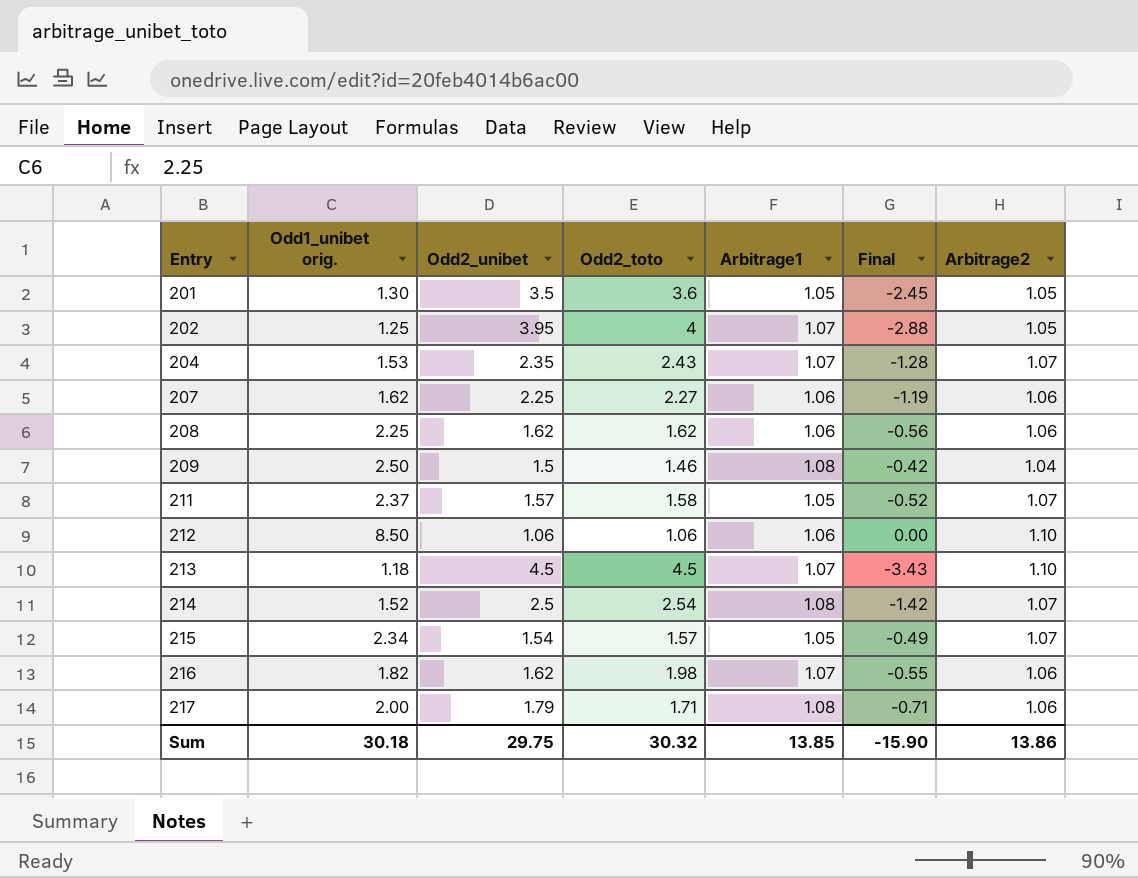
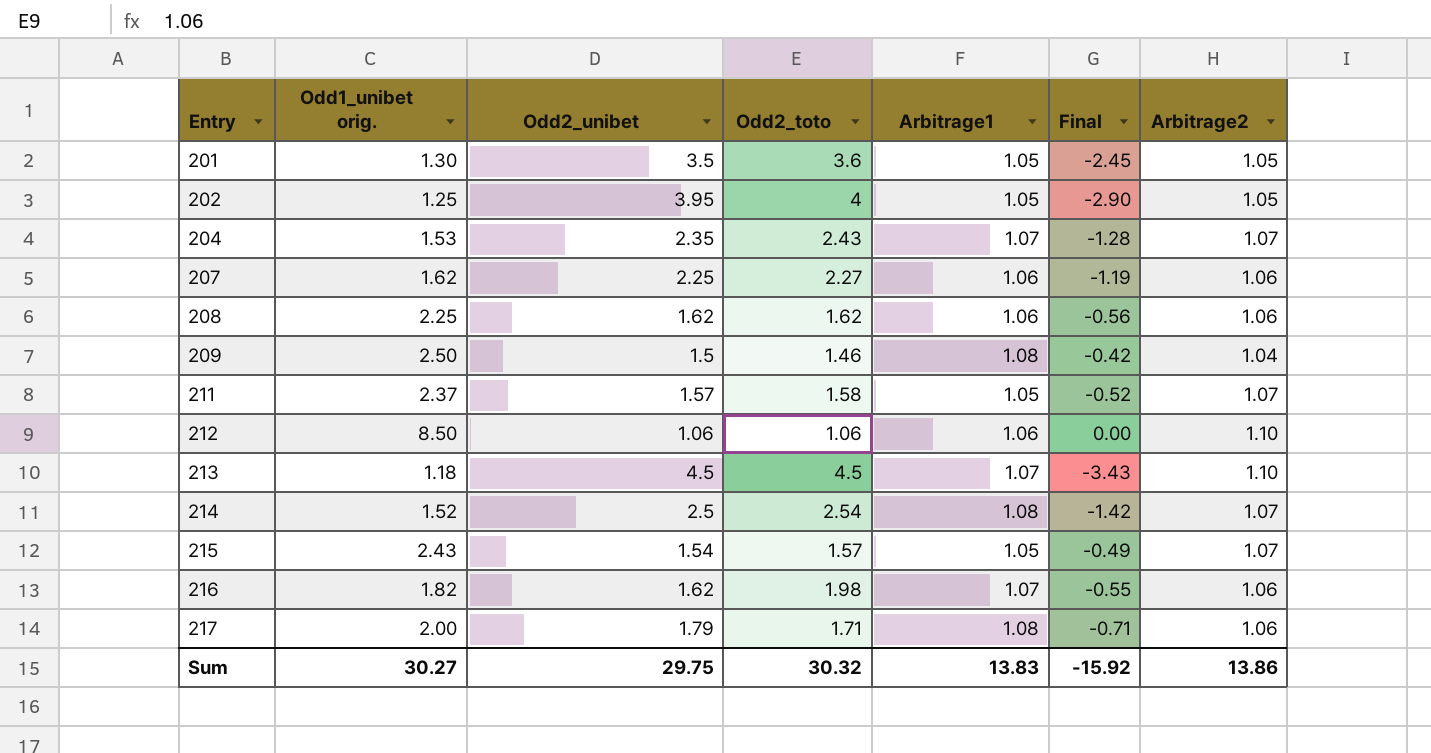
202 | Arbitrage1: 1.07 -> 1.05
202 | Final: -2.88 -> -2.90
215 | Odd1_unibet orig.: 2.34 -> 2.43
Sum | Odd1_unibet orig.: 30.18 -> 30.27
Sum | Arbitrage1: 13.85 -> 13.83
Sum | Final: -15.90 -> -15.92

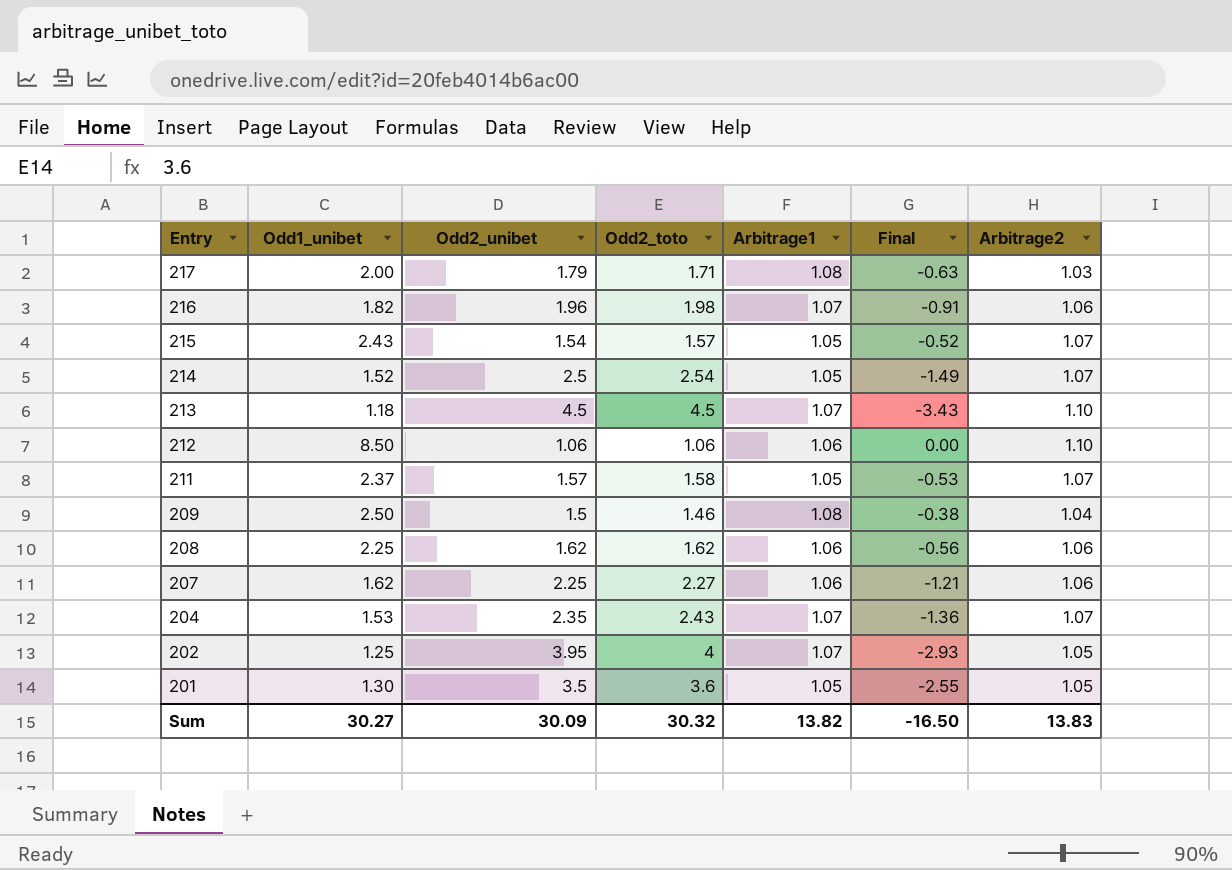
row order: Entry ascending -> Entry descending
column name: Odd1_unibet orig. -> Odd1_unibet
column Final | formula: [Arbitrage1] - [Odd2_unibet] -> [Arbitrage1] - [Odd2_toto]
217 | Arbitrage2: 1.06 -> 1.03
216 | Odd2_unibet: 1.62 -> 1.96
214 | Arbitrage1: 1.08 -> 1.05
202 | Arbitrage1: 1.05 -> 1.07
Sum | Odd2_unibet: 29.75 -> 30.09
Sum | Arbitrage1: 13.83 -> 13.82
Sum | Final: -15.92 -> -16.50
Sum | Arbitrage2: 13.86 -> 13.83

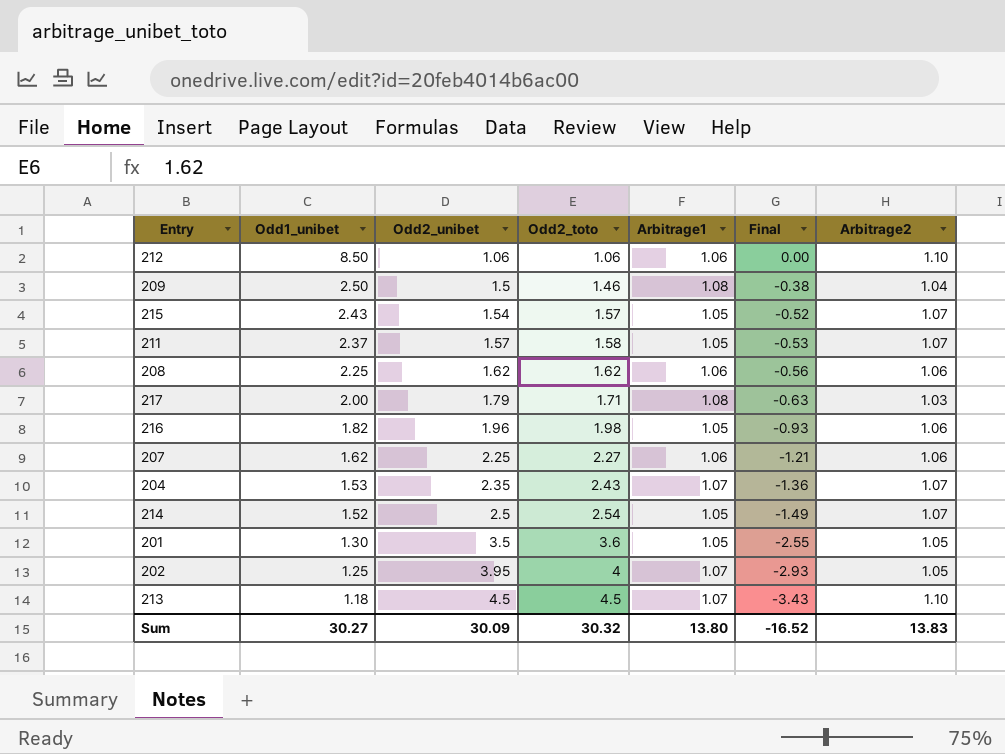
row order: Entry descending -> Odd1_unibet descending
216 | Arbitrage1: 1.07 -> 1.05
216 | Final: -0.91 -> -0.93
Sum | Arbitrage1: 13.82 -> 13.80
Sum | Final: -16.50 -> -16.52

